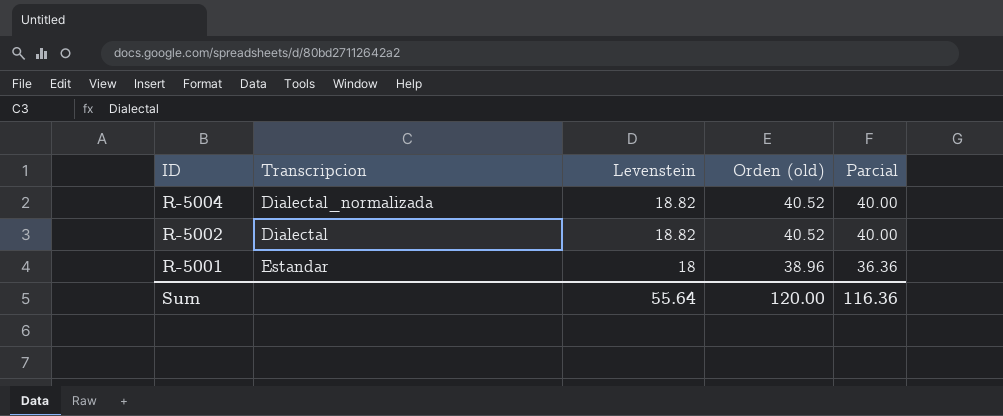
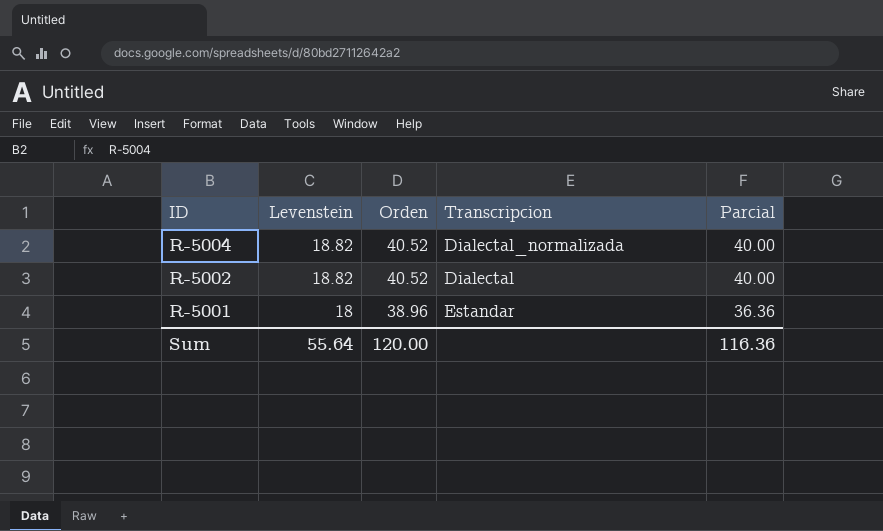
column name: Orden (old) -> Orden
column Transcripcion | position: 2 -> 4

